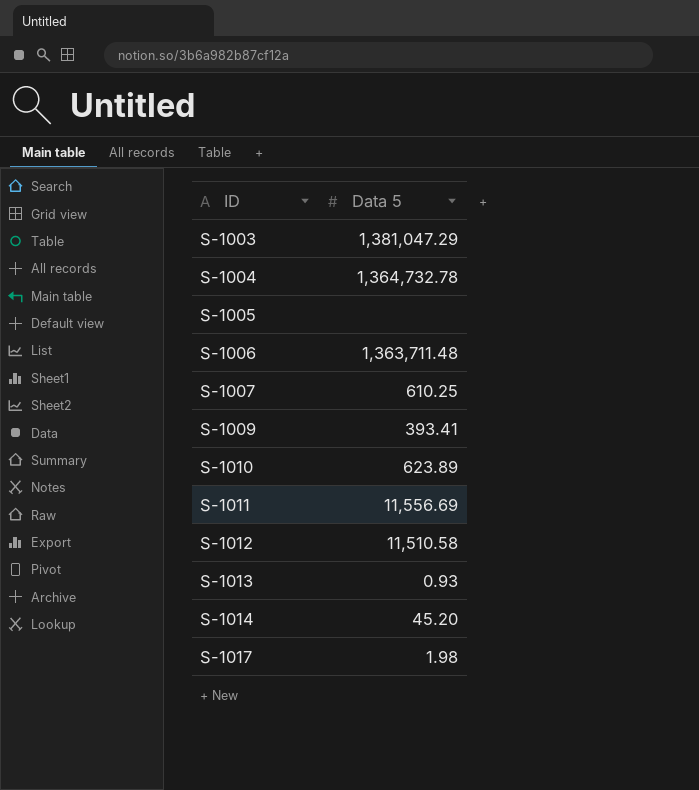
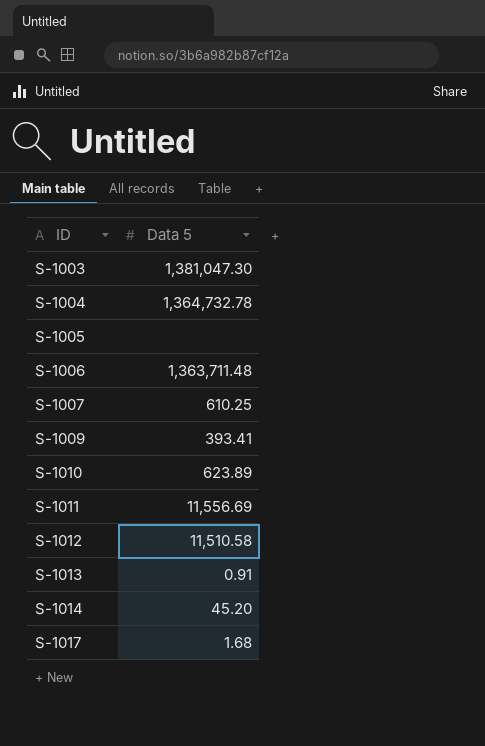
S-1003 | Data 5: 1,381,047.29 -> 1,381,047.30
S-1013 | Data 5: 0.93 -> 0.91
S-1017 | Data 5: 1.98 -> 1.68

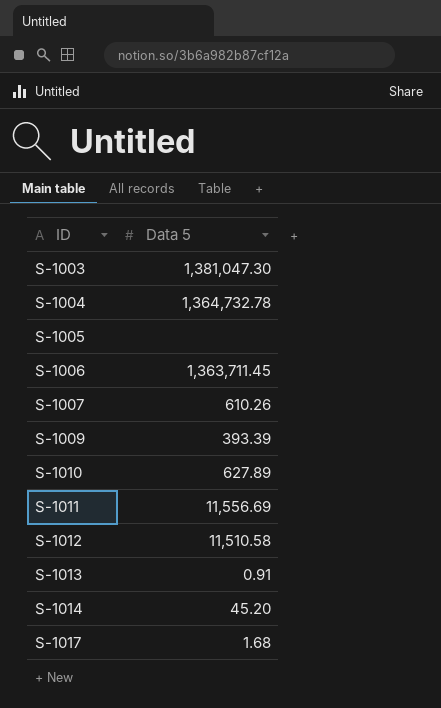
S-1006 | Data 5: 1,363,711.48 -> 1,363,711.45
S-1007 | Data 5: 610.25 -> 610.26
S-1009 | Data 5: 393.41 -> 393.39
S-1010 | Data 5: 623.89 -> 627.89

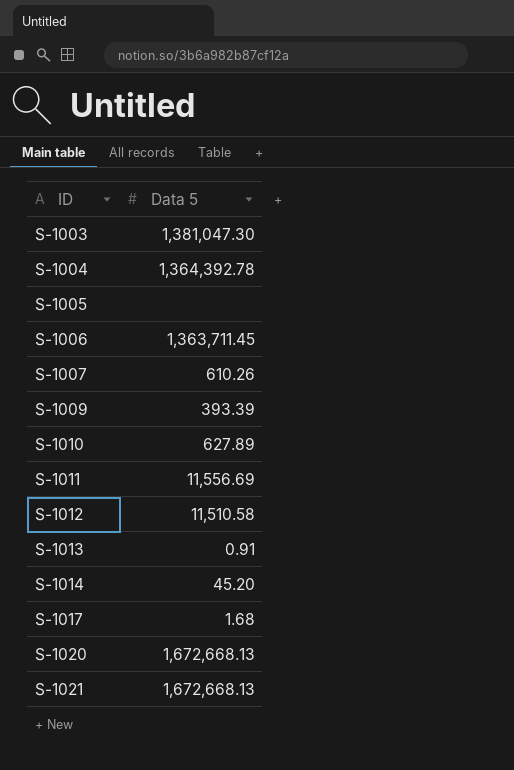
S-1004 | Data 5: 1,364,732.78 -> 1,364,392.78
row S-1020: none -> 1,672,668.13
row S-1021: none -> 1,672,668.13

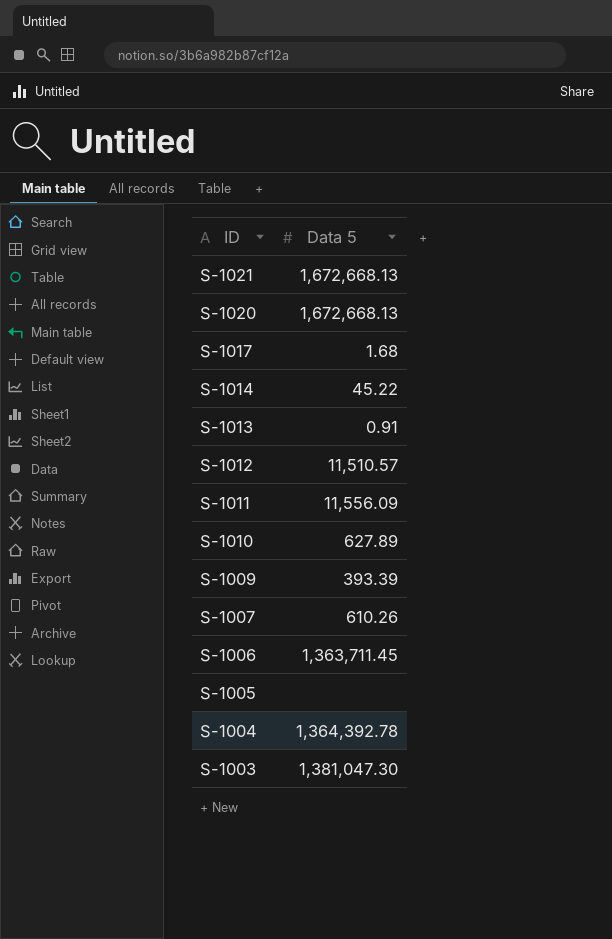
row order: ID ascending -> ID descending
S-1014 | Data 5: 45.20 -> 45.22
S-1012 | Data 5: 11,510.58 -> 11,510.57
S-1011 | Data 5: 11,556.69 -> 11,556.09

